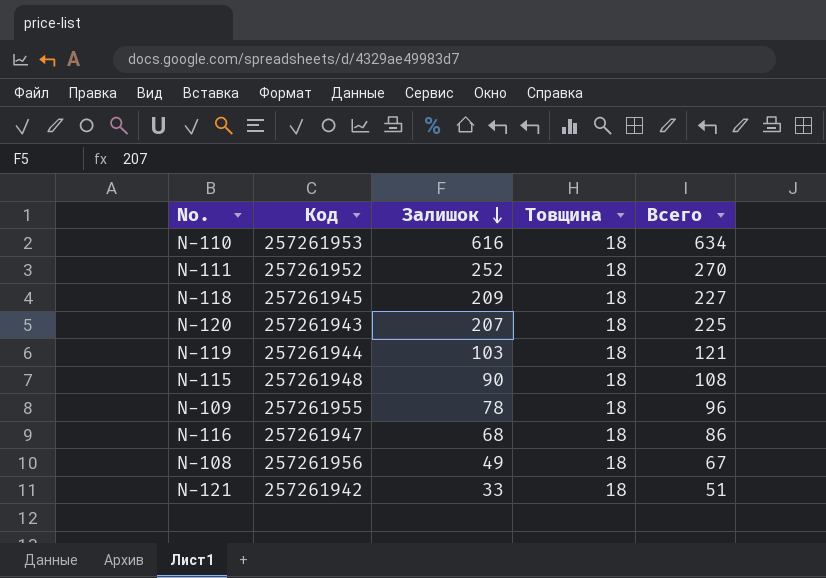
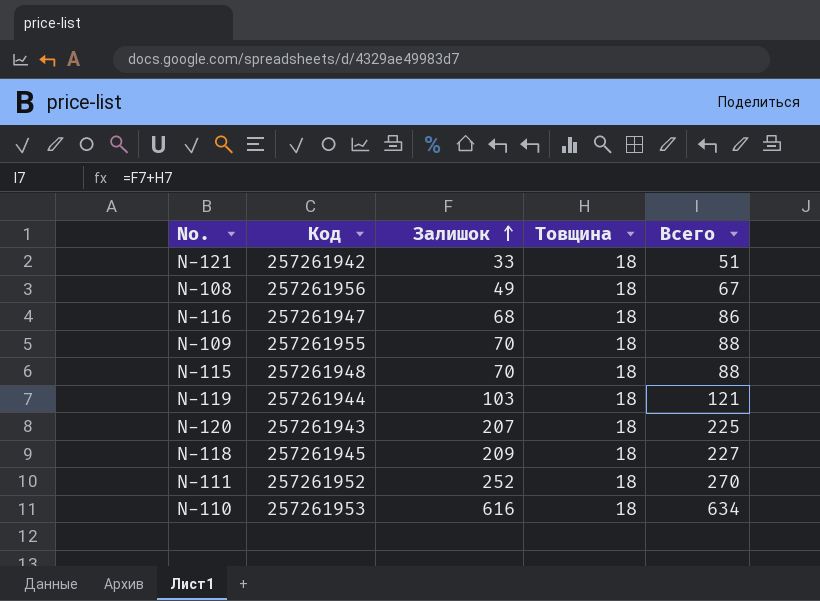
row order: Залишок descending -> Залишок ascending
N-109 | Залишок: 78 -> 70
N-109 | Всего: 96 -> 88
N-115 | Залишок: 90 -> 70
N-115 | Всего: 108 -> 88

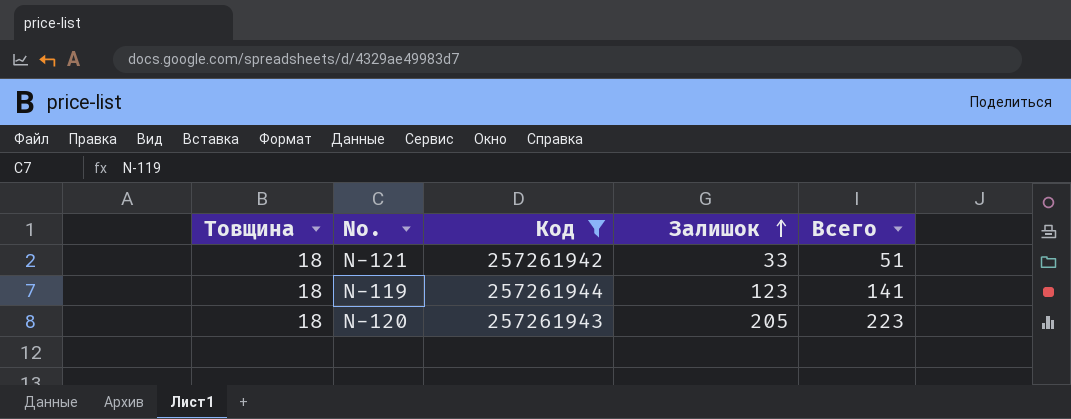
filter: none -> Код <= 257261944
column Товщина | position: 4 -> 1
N-119 | Залишок: 103 -> 123
N-119 | Всего: 121 -> 141
N-120 | Залишок: 207 -> 205
N-120 | Всего: 225 -> 223

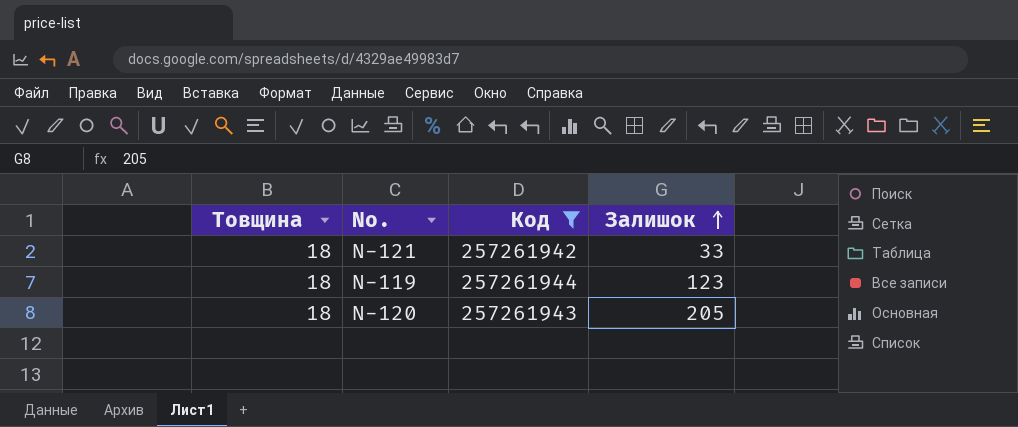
column Всего | formula: [Товщина] + [Залишок] -> none

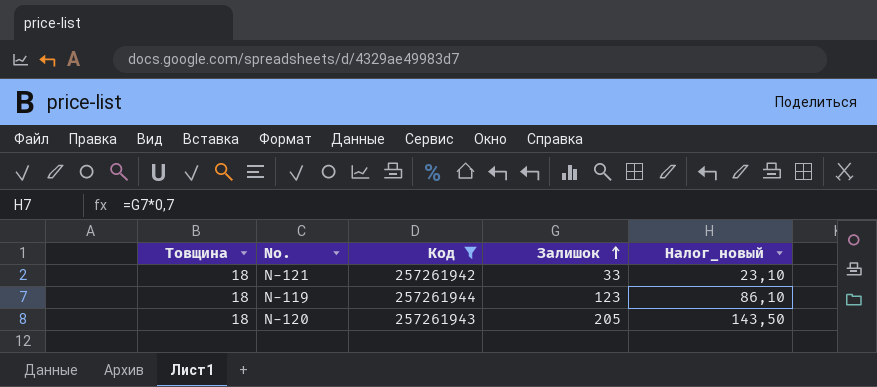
column Налог_новый | formula: none -> [Залишок] * 0,7

